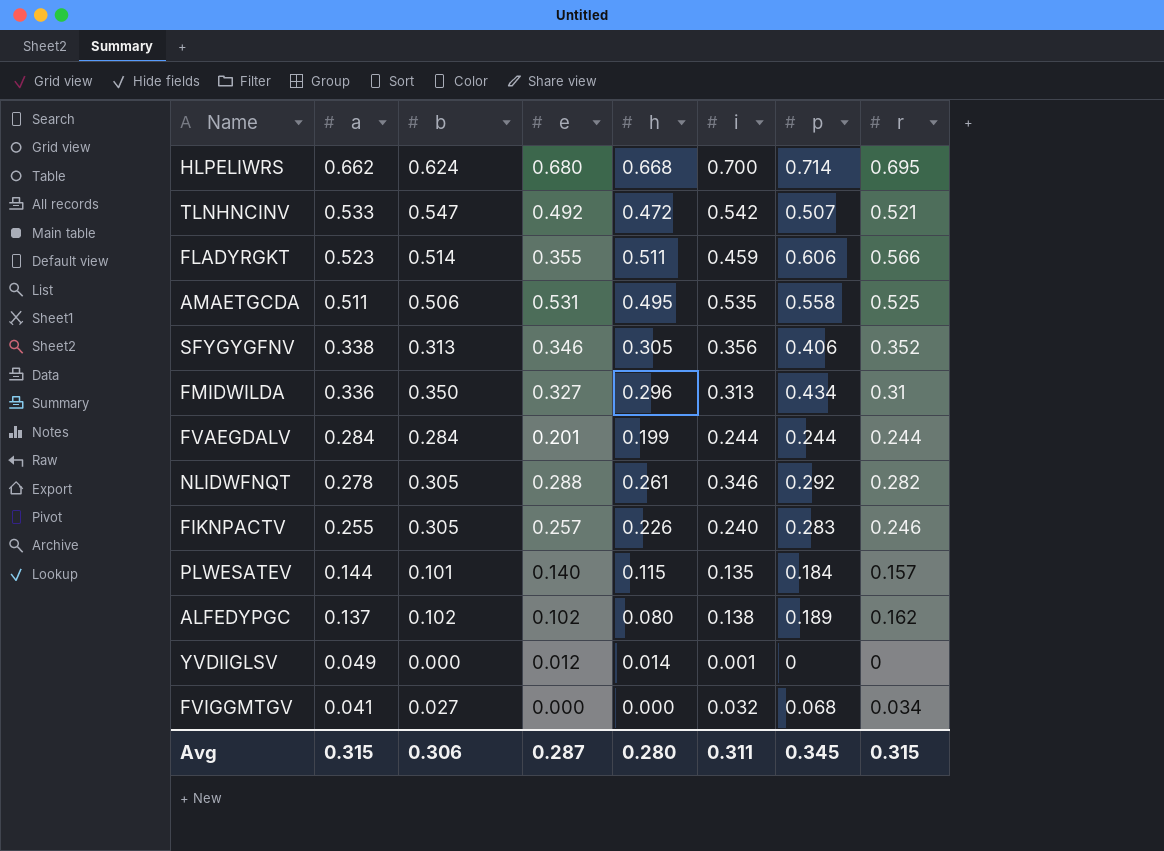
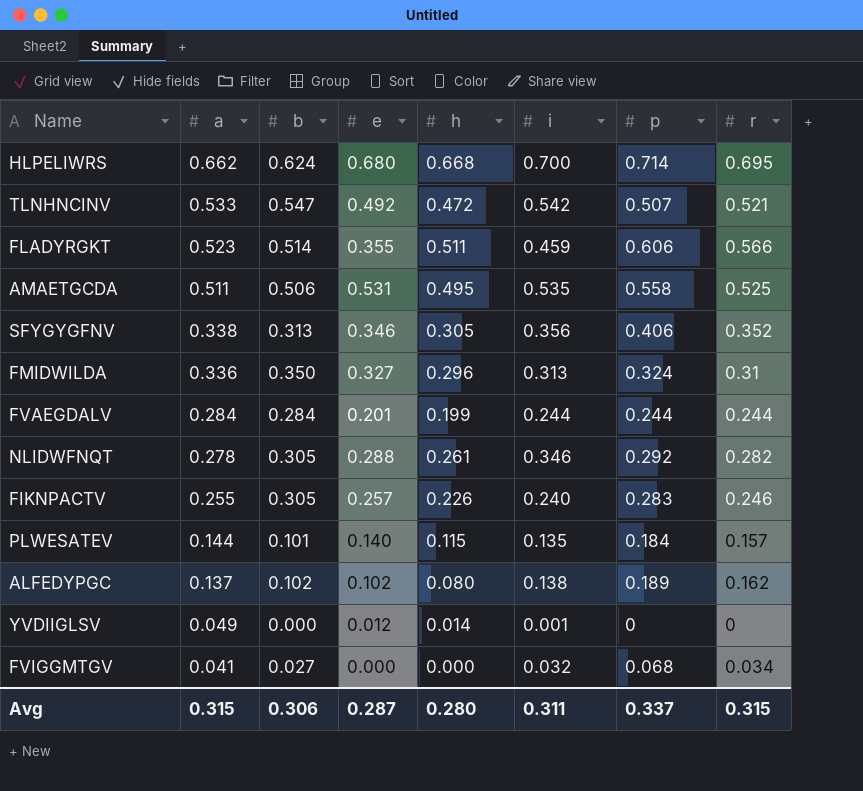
FMIDWILDA | p: 0.434 -> 0.324
Avg | p: 0.345 -> 0.337

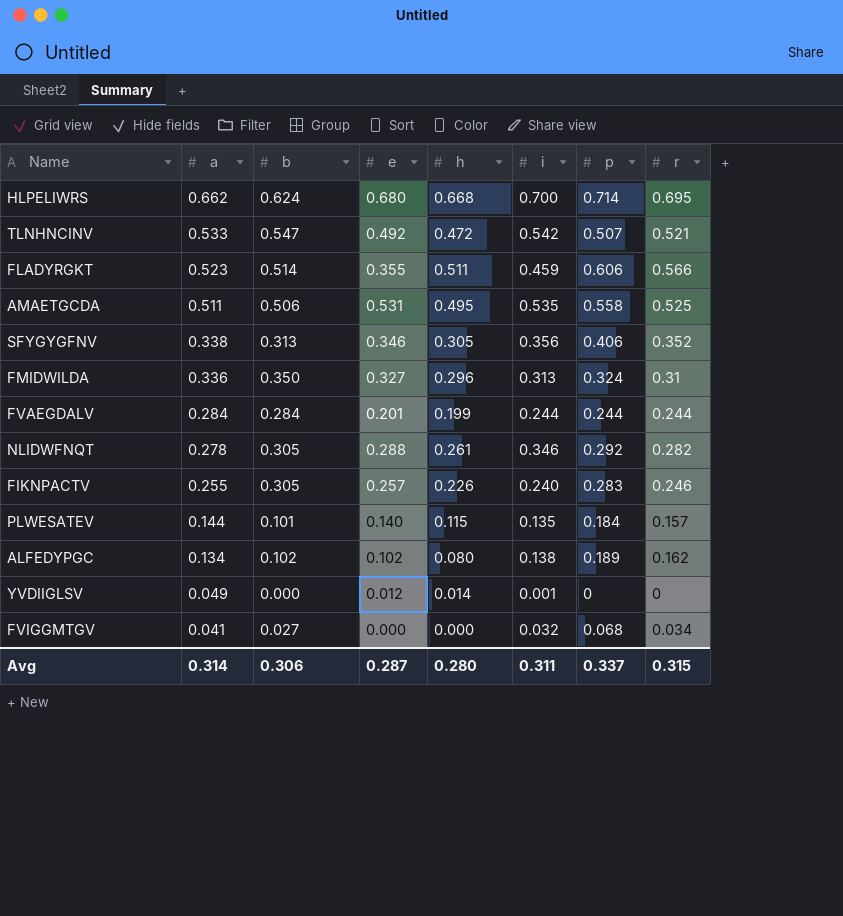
ALFEDYPGC | a: 0.137 -> 0.134
Avg | a: 0.315 -> 0.314

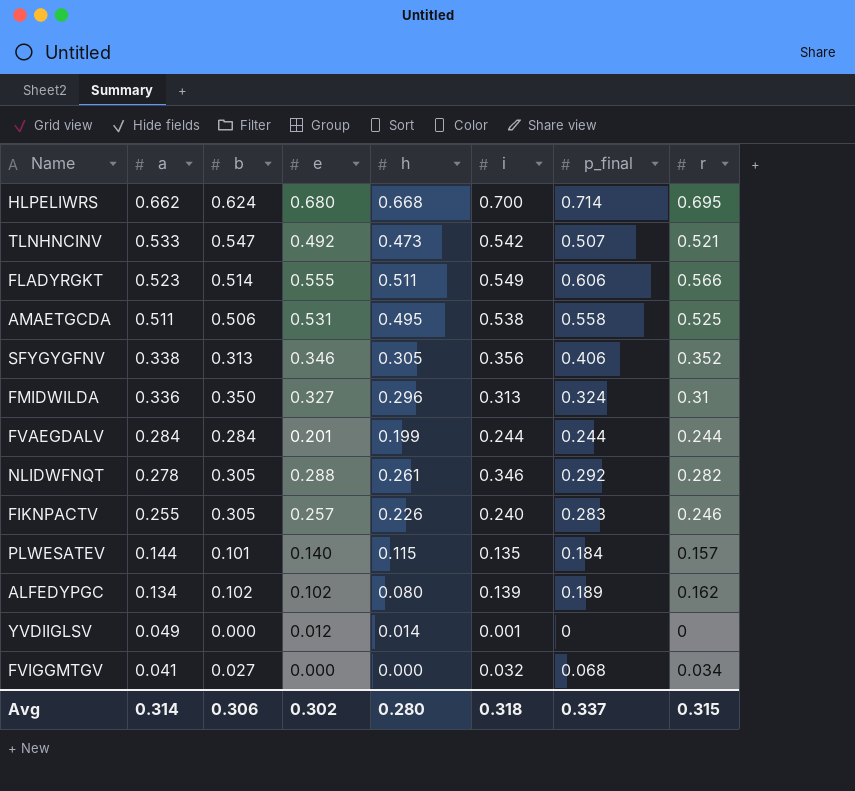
column name: p -> p_final
TLNHNCINV | h: 0.472 -> 0.473
FLADYRGKT | e: 0.355 -> 0.555
FLADYRGKT | i: 0.459 -> 0.549
AMAETGCDA | i: 0.535 -> 0.538
ALFEDYPGC | i: 0.138 -> 0.139
Avg | e: 0.287 -> 0.302
Avg | i: 0.311 -> 0.318

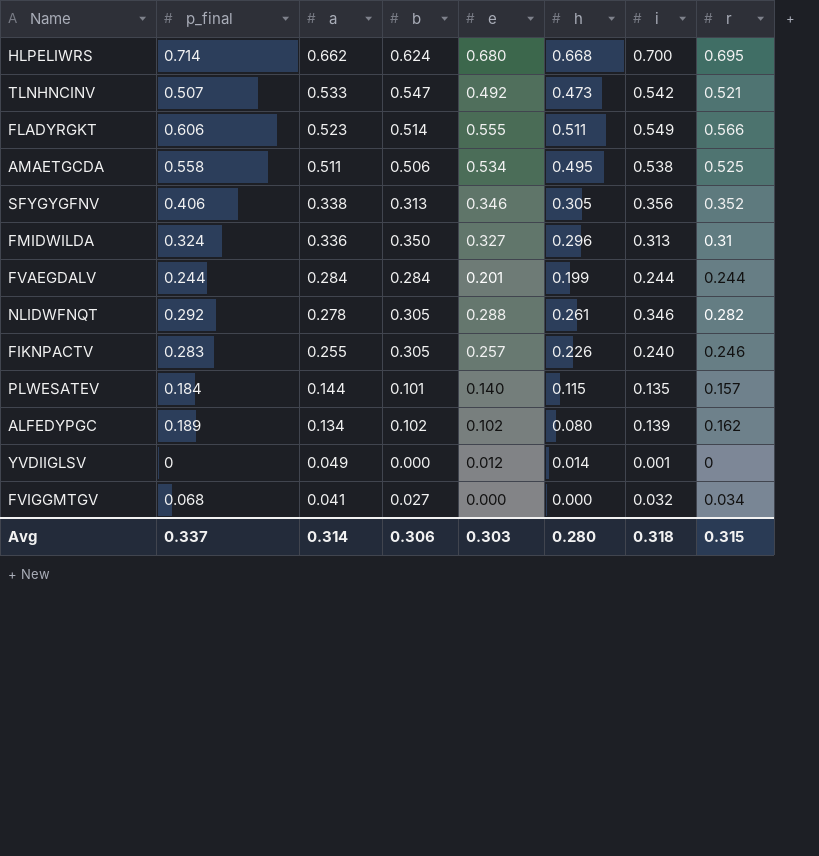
column p_final | position: 7 -> 2
AMAETGCDA | e: 0.531 -> 0.534
Avg | e: 0.302 -> 0.303

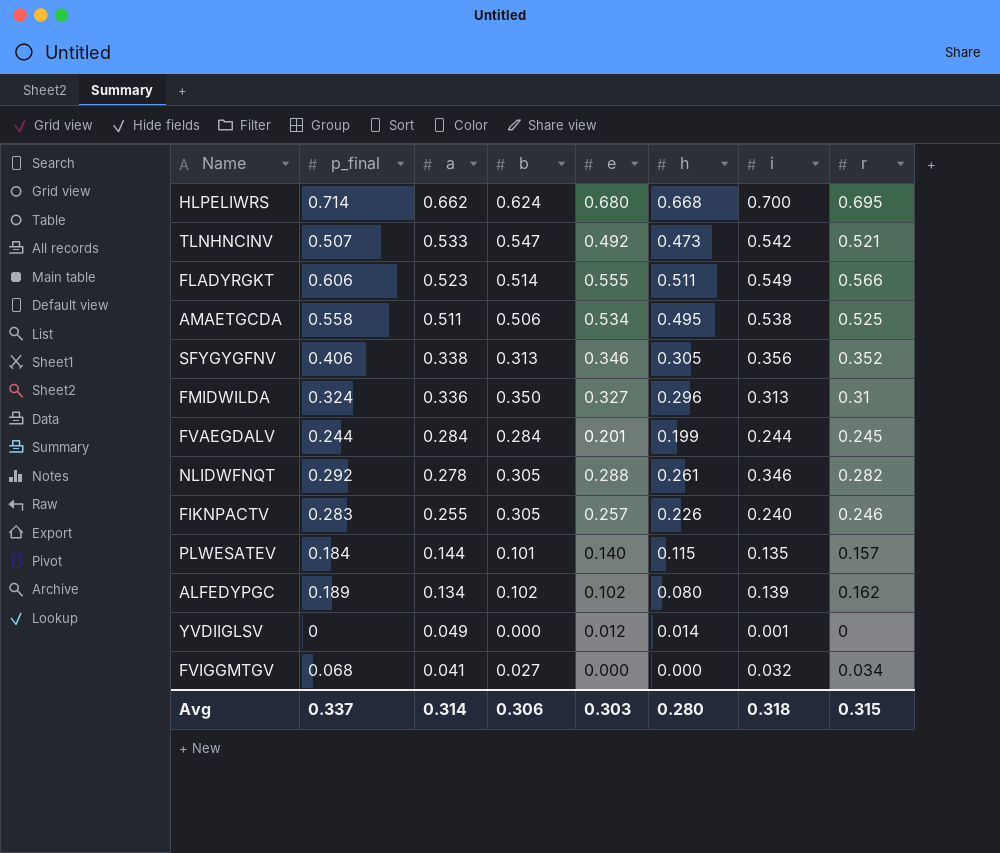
FVAEGDALV | r: 0.244 -> 0.245

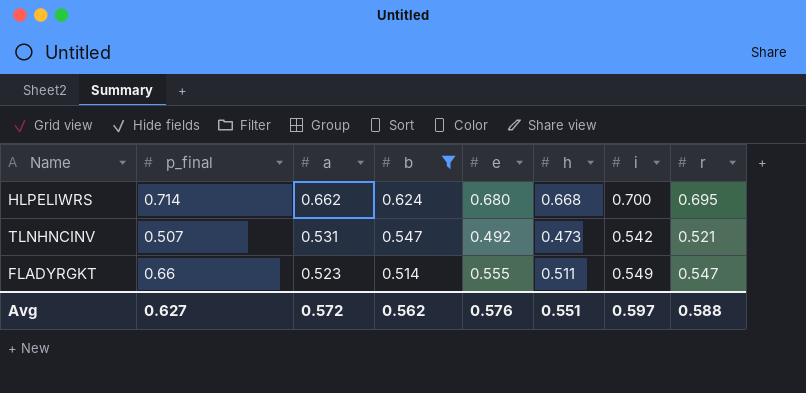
filter: none -> b >= 0.514
TLNHNCINV | a: 0.533 -> 0.531
FLADYRGKT | p_final: 0.606 -> 0.66
FLADYRGKT | r: 0.566 -> 0.547
Avg | p_final: 0.337 -> 0.627
Avg | a: 0.314 -> 0.572
Avg | b: 0.306 -> 0.562
Avg | e: 0.303 -> 0.576
Avg | h: 0.280 -> 0.551
Avg | i: 0.318 -> 0.597
Avg | r: 0.315 -> 0.588

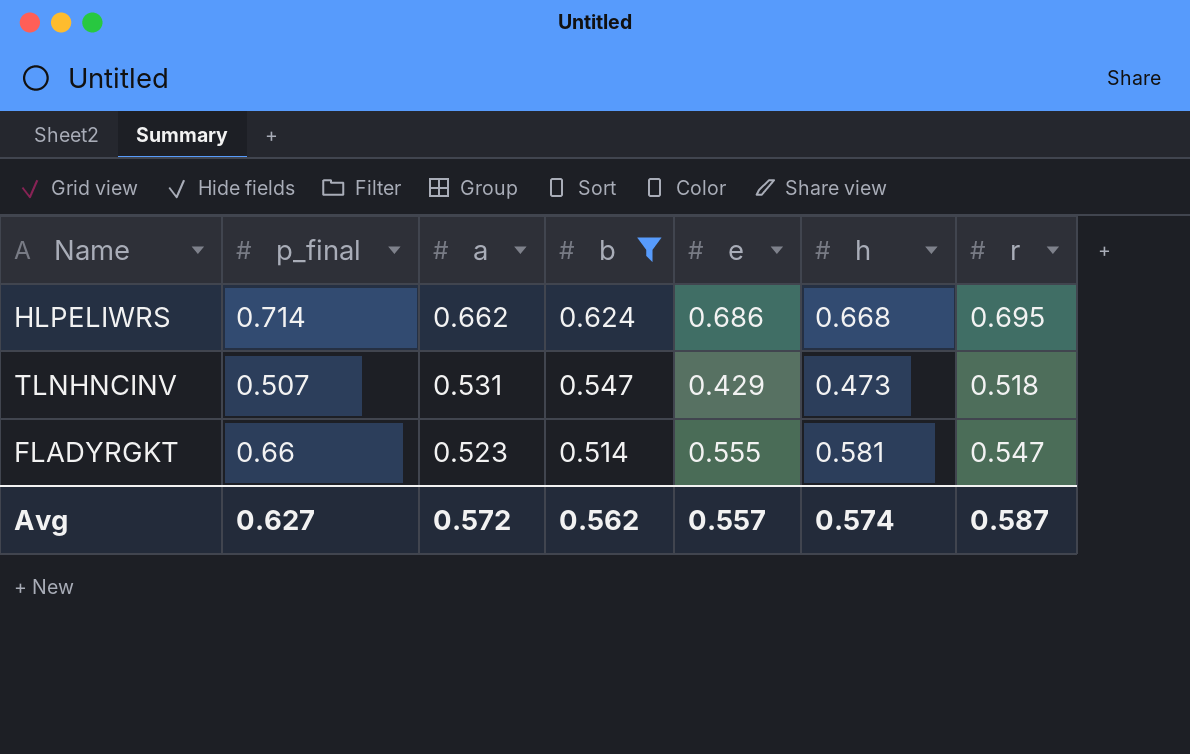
column i | position: 7 -> none
HLPELIWRS | e: 0.680 -> 0.686
TLNHNCINV | e: 0.492 -> 0.429
TLNHNCINV | r: 0.521 -> 0.518
FLADYRGKT | h: 0.511 -> 0.581
Avg | e: 0.576 -> 0.557
Avg | h: 0.551 -> 0.574
Avg | r: 0.588 -> 0.587

